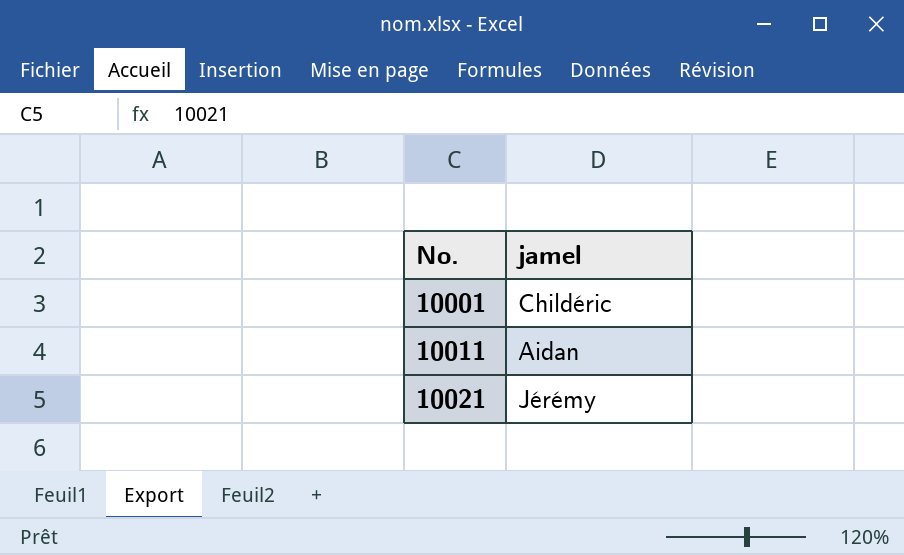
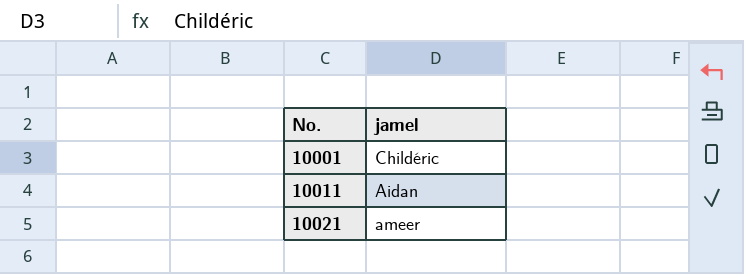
10021 | jamel: Jérémy -> ameer

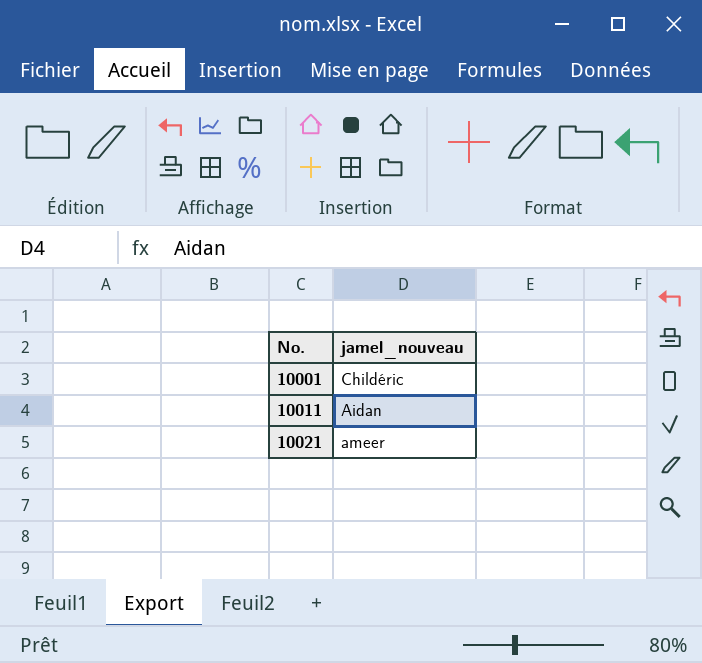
column name: jamel -> jamel_nouveau

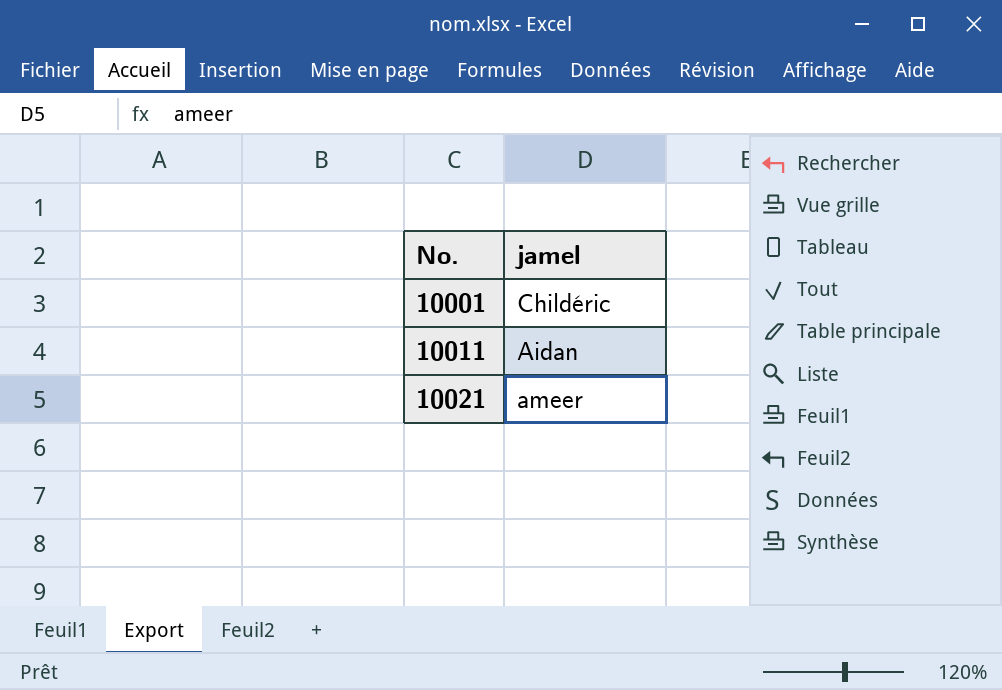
column name: jamel_nouveau -> jamel

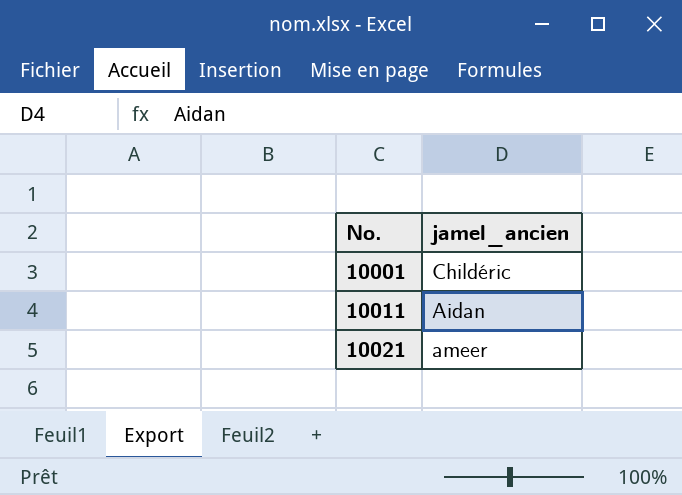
column name: jamel -> jamel_ancien

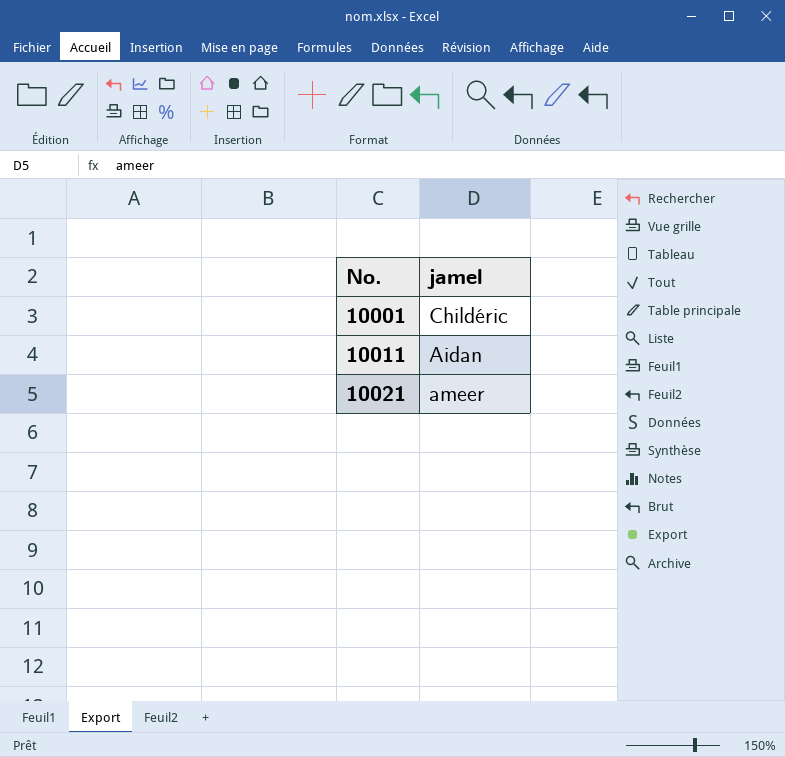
column name: jamel_ancien -> jamel

